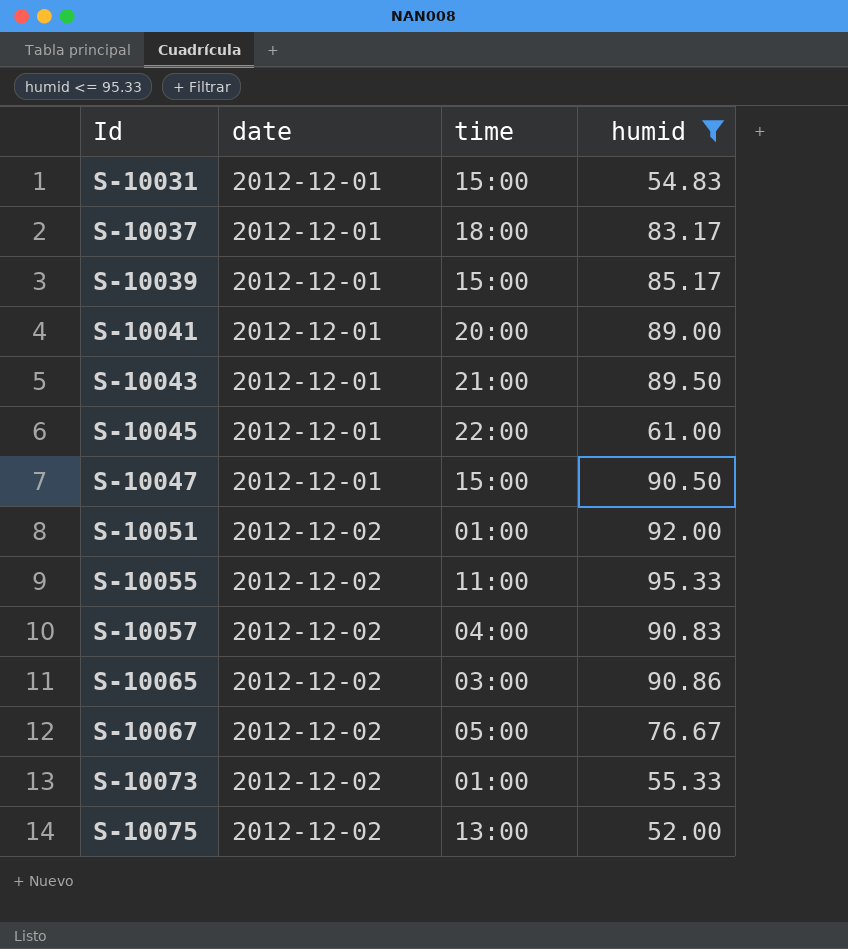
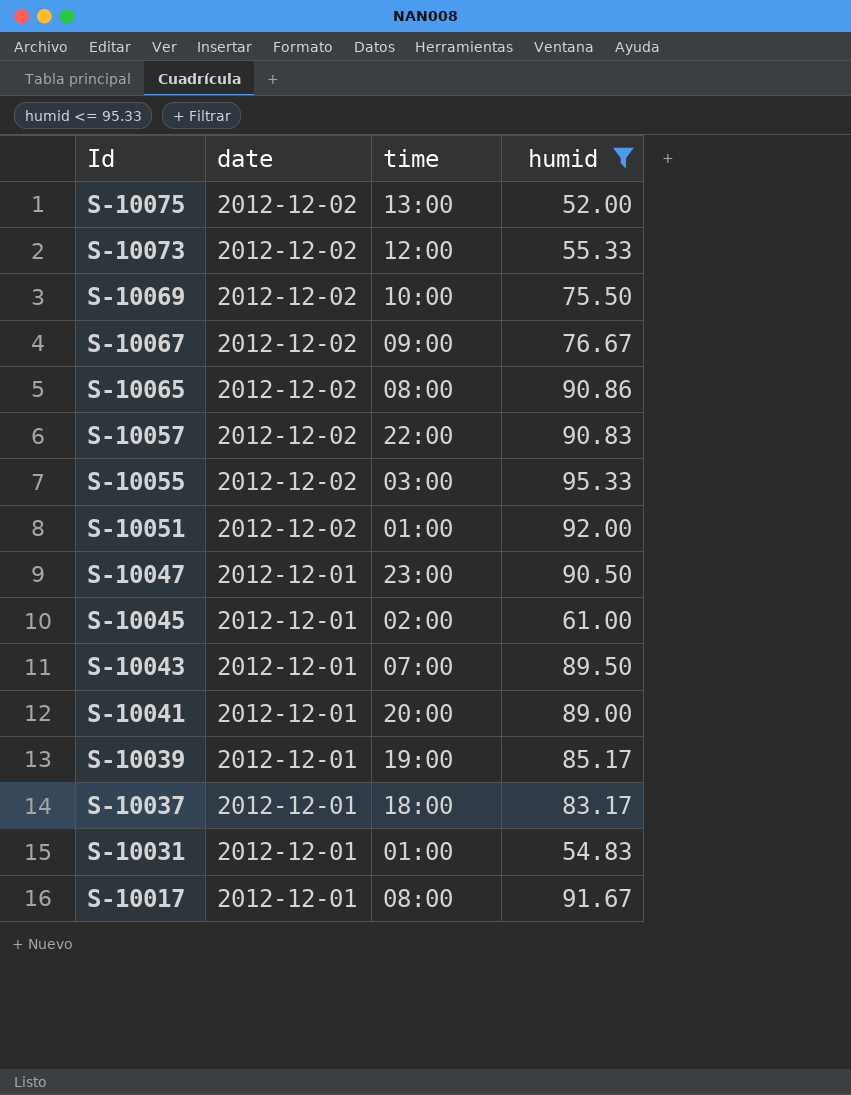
row order: Id ascending -> Id descending
S-10073 | time: 01:00 -> 12:00
row S-10069: none -> 2012-12-02 | 10:00 | 75.50
S-10067 | time: 05:00 -> 09:00
S-10065 | time: 03:00 -> 08:00
S-10057 | time: 04:00 -> 22:00
S-10055 | time: 11:00 -> 03:00
S-10047 | time: 15:00 -> 23:00
S-10045 | time: 22:00 -> 02:00
S-10043 | time: 21:00 -> 07:00
S-10039 | time: 15:00 -> 19:00
S-10031 | time: 15:00 -> 01:00
row S-10017: none -> 2012-12-01 | 08:00 | 91.67

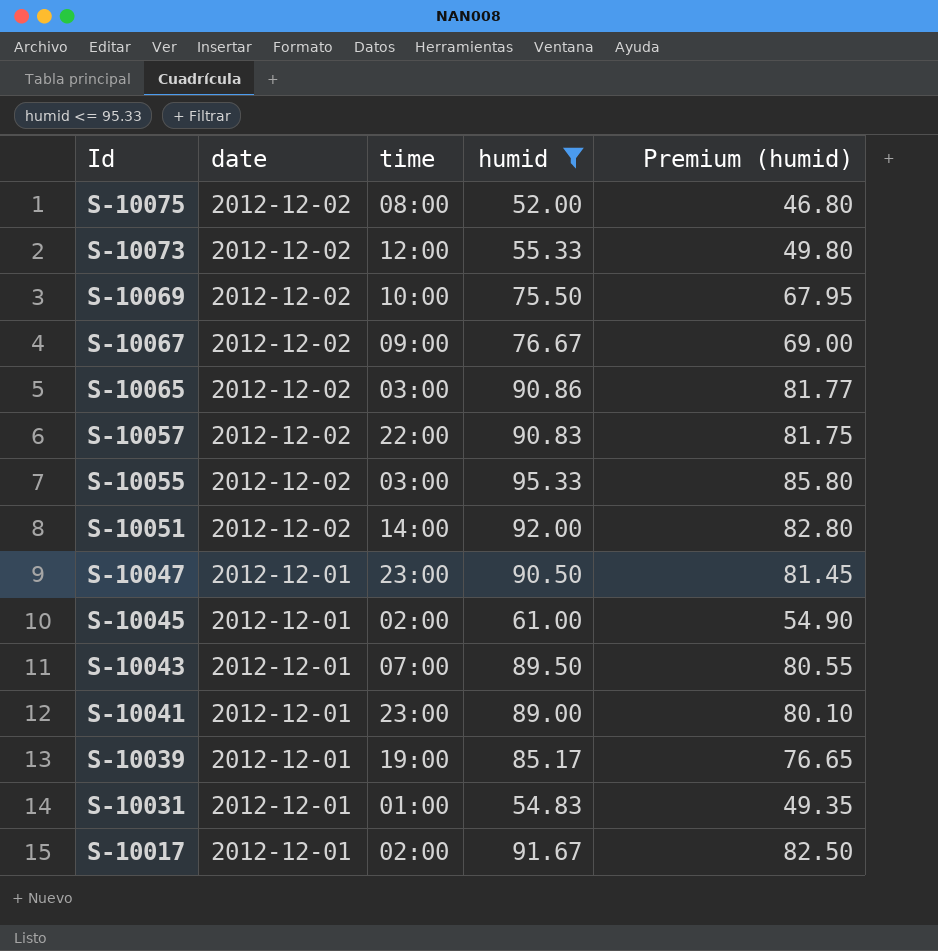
column Premium (humid) | formula: none -> [humid] * 0.9
row S-10037: 2012-12-01 | 18:00 | 83.17 -> none
S-10075 | time: 13:00 -> 08:00
S-10065 | time: 08:00 -> 03:00
S-10051 | time: 01:00 -> 14:00
S-10041 | time: 20:00 -> 23:00
S-10017 | time: 08:00 -> 02:00

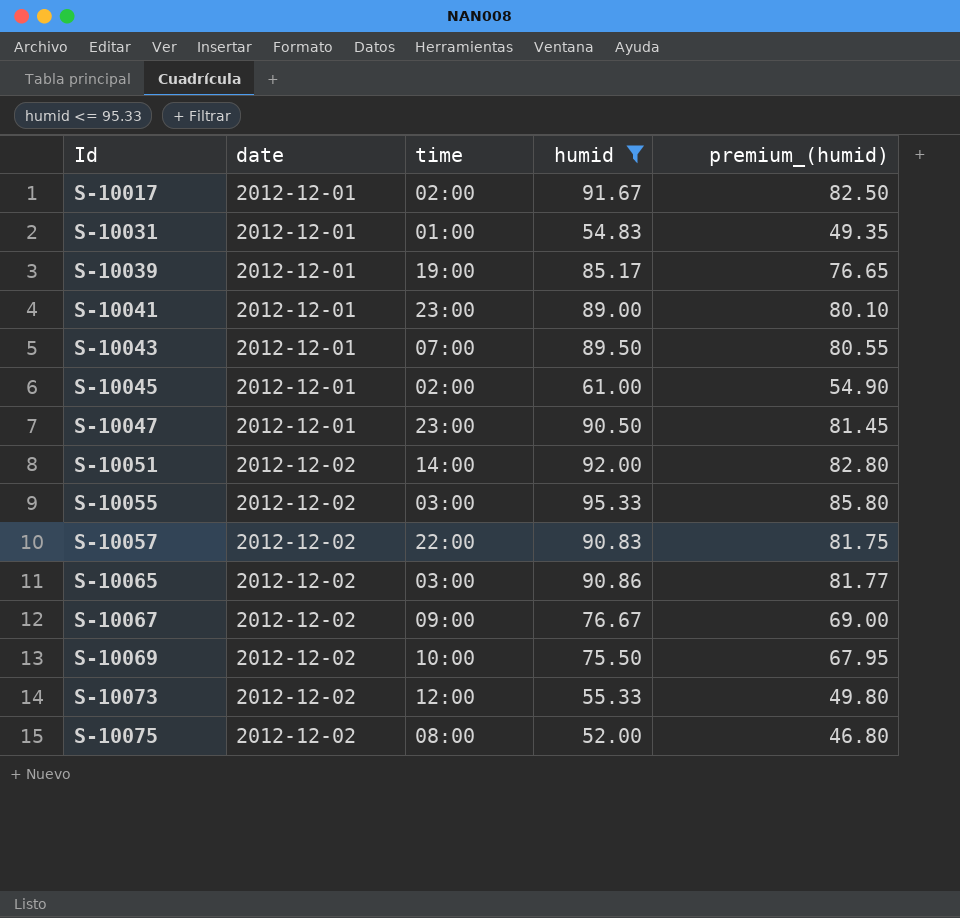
row order: Id descending -> Id ascending
column name: Premium (humid) -> premium_(humid)

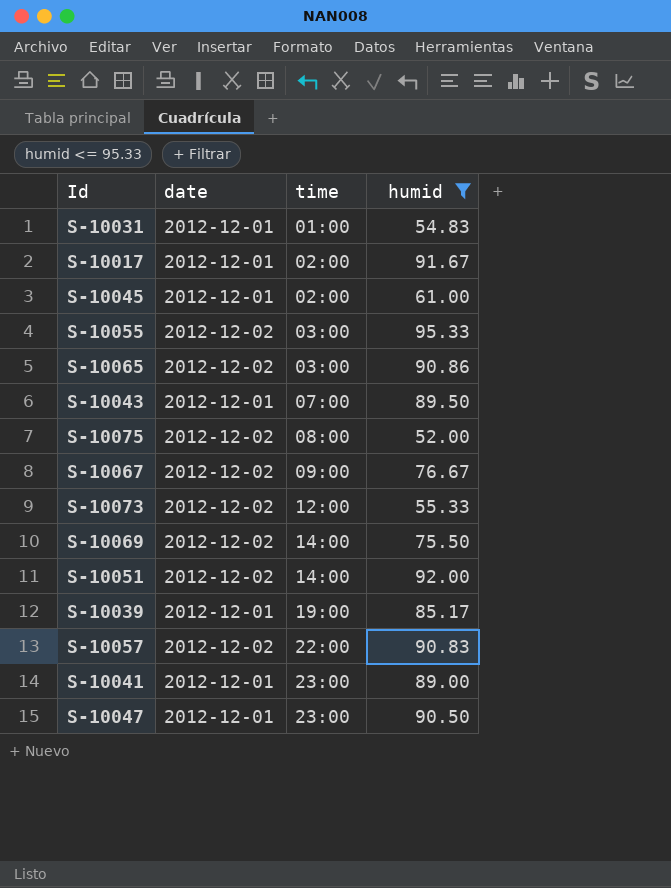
row order: Id ascending -> time ascending
column premium_(humid) | formula: [humid] * 0.9 -> none
S-10069 | time: 10:00 -> 14:00

